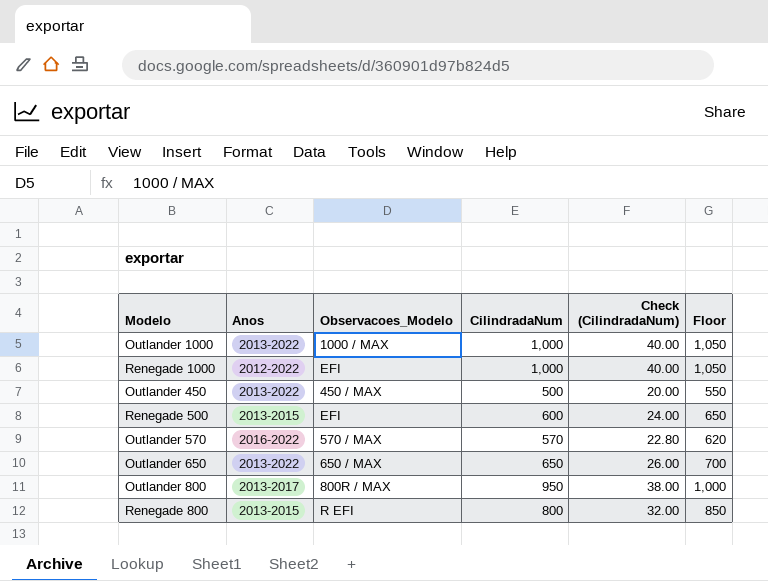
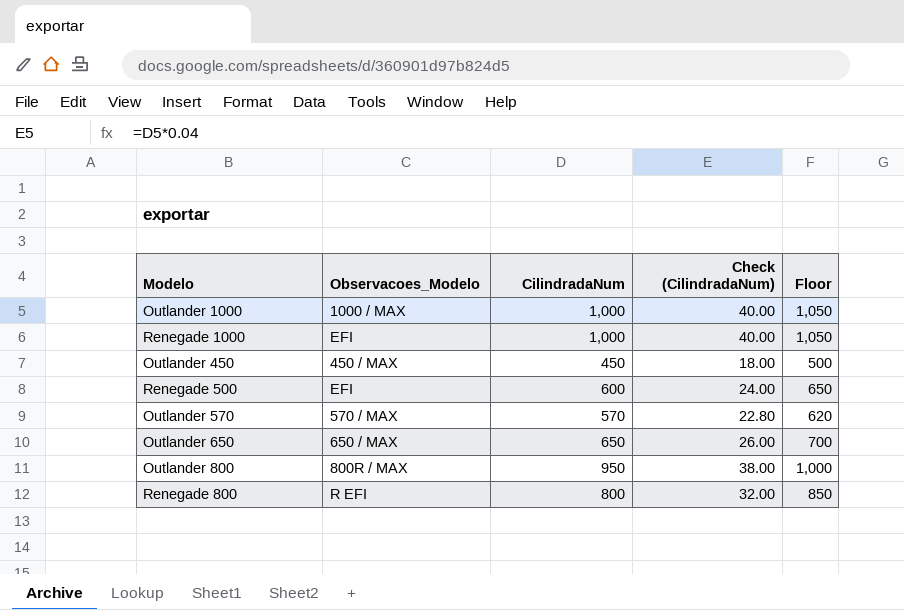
column Anos | position: 2 -> none
Outlander 450 | CilindradaNum: 500 -> 450
Outlander 450 | Check (CilindradaNum): 20.00 -> 18.00
Outlander 450 | Floor: 550 -> 500

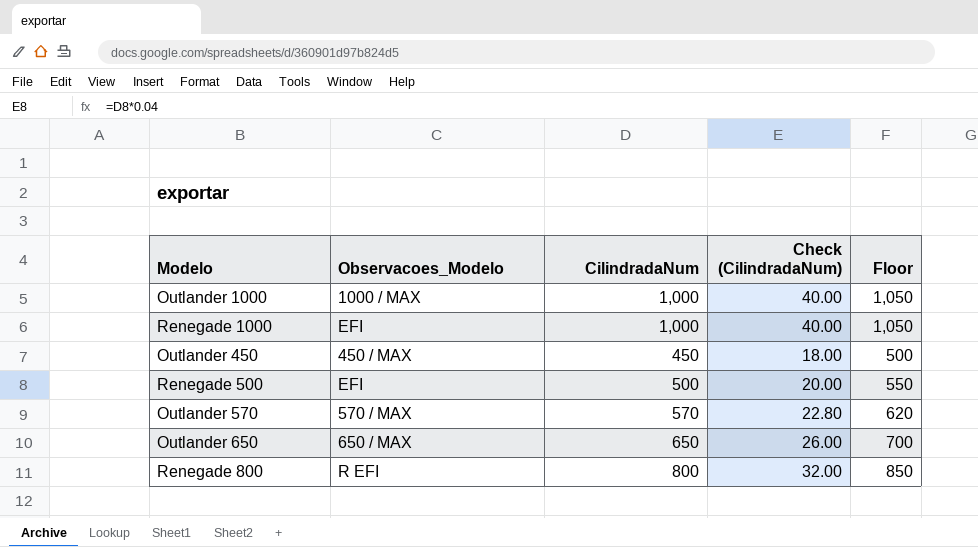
row Outlander 800: 800R / MAX | 950 | 38.00 | 1,000 -> none
Renegade 500 | CilindradaNum: 600 -> 500
Renegade 500 | Check (CilindradaNum): 24.00 -> 20.00
Renegade 500 | Floor: 650 -> 550

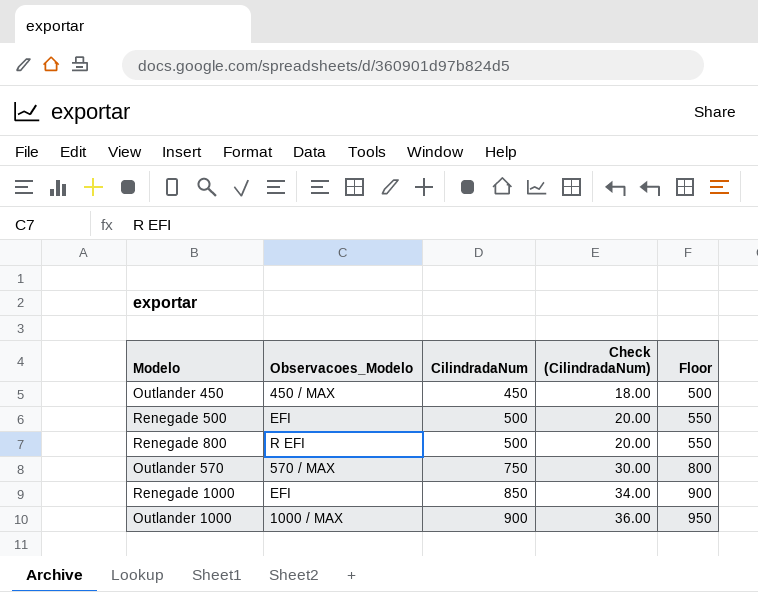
row order: none -> CilindradaNum ascending
row Outlander 650: 650 / MAX | 650 | 26.00 | 700 -> none
Renegade 800 | CilindradaNum: 800 -> 500
Renegade 800 | Check (CilindradaNum): 32.00 -> 20.00
Renegade 800 | Floor: 850 -> 550
Outlander 570 | CilindradaNum: 570 -> 750
Outlander 570 | Check (CilindradaNum): 22.80 -> 30.00
Outlander 570 | Floor: 620 -> 800
Renegade 1000 | CilindradaNum: 1,000 -> 850
Renegade 1000 | Check (CilindradaNum): 40.00 -> 34.00
Renegade 1000 | Floor: 1,050 -> 900
Outlander 1000 | CilindradaNum: 1,000 -> 900
Outlander 1000 | Check (CilindradaNum): 40.00 -> 36.00
Outlander 1000 | Floor: 1,050 -> 950

